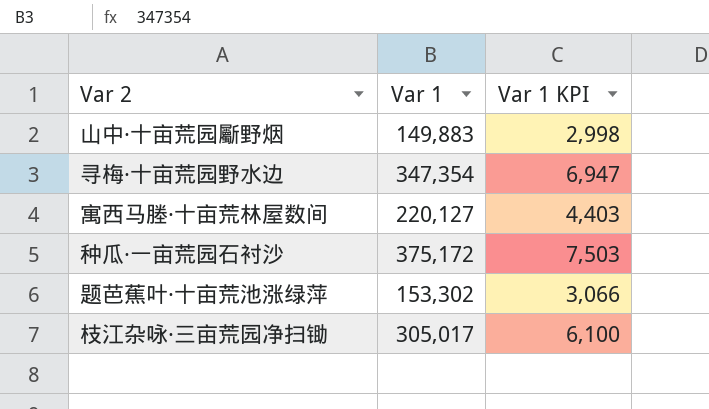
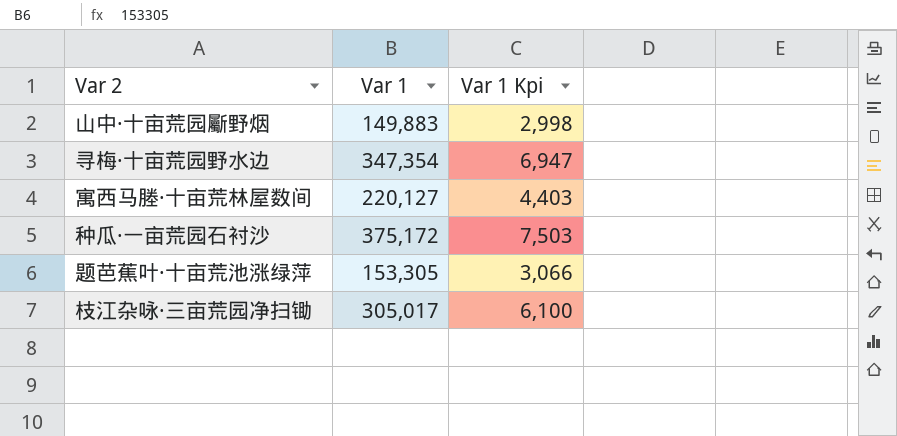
column name: Var 1 KPI -> Var 1 Kpi
题芭蕉叶·十亩荒池涨绿萍 | Var 1: 153,302 -> 153,305

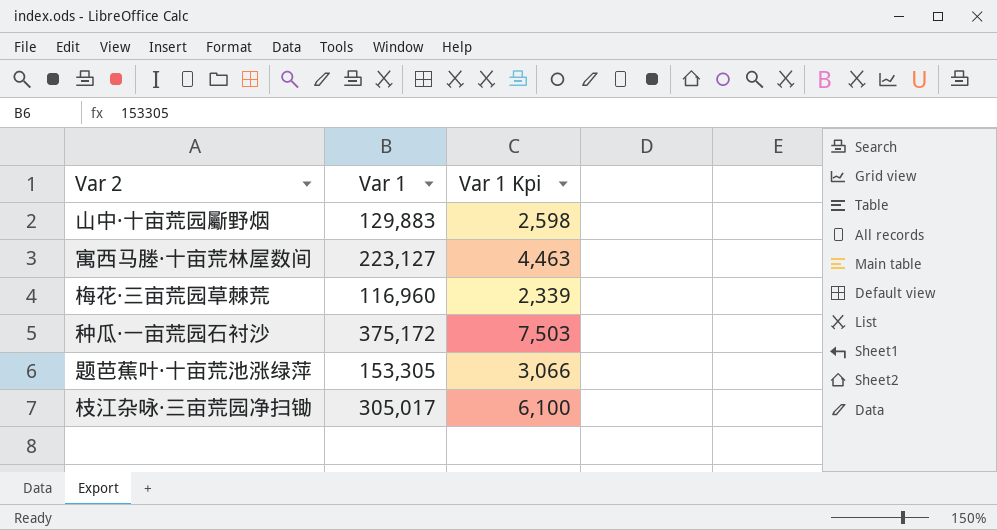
row 寻梅·十亩荒园野水边: 347,354 | 6,947 -> none
山中·十亩荒园斸野烟 | Var 1: 149,883 -> 129,883
山中·十亩荒园斸野烟 | Var 1 Kpi: 2,998 -> 2,598
寓西马塍·十亩荒林屋数间 | Var 1: 220,127 -> 223,127
寓西马塍·十亩荒林屋数间 | Var 1 Kpi: 4,403 -> 4,463
row 梅花·三亩荒园草棘荒: none -> 116,960 | 2,339

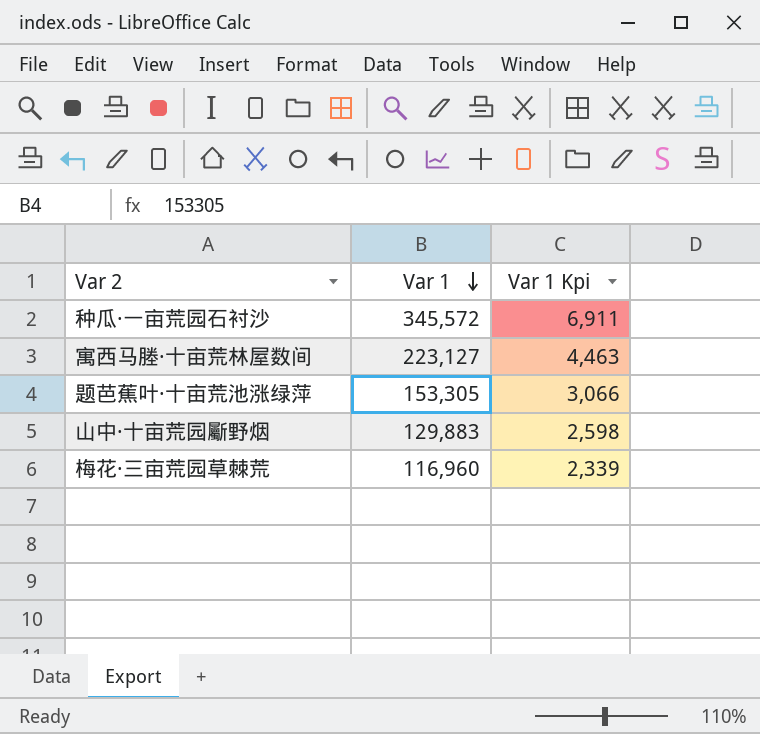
row order: none -> Var 1 descending
row 枝江杂咏·三亩荒园净扫锄: 305,017 | 6,100 -> none
种瓜·一亩荒园石衬沙 | Var 1: 375,172 -> 345,572
种瓜·一亩荒园石衬沙 | Var 1 Kpi: 7,503 -> 6,911

